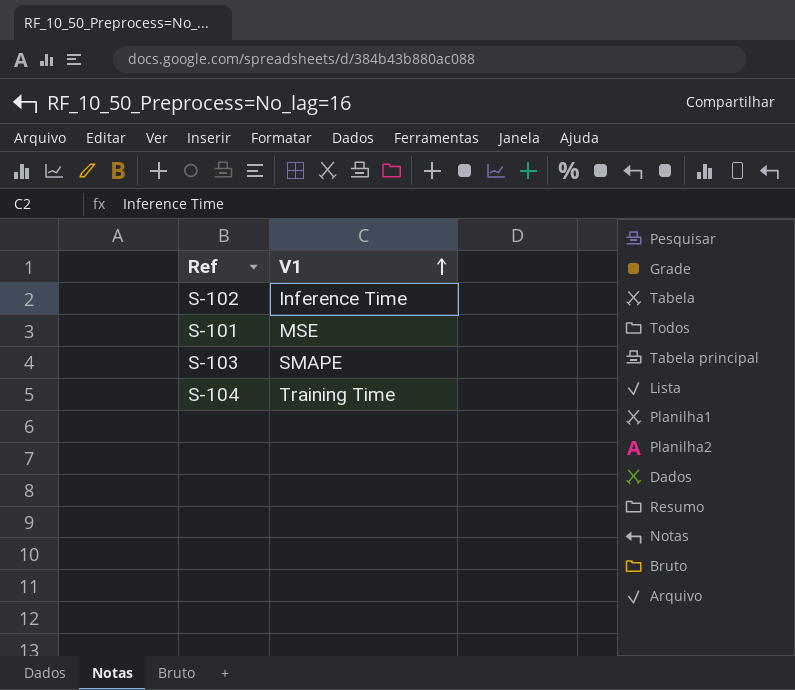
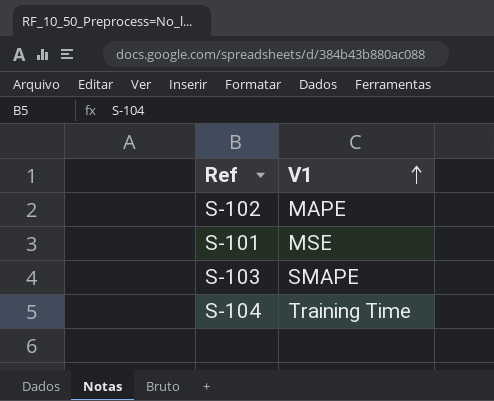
S-102 | V1: Inference Time -> MAPE

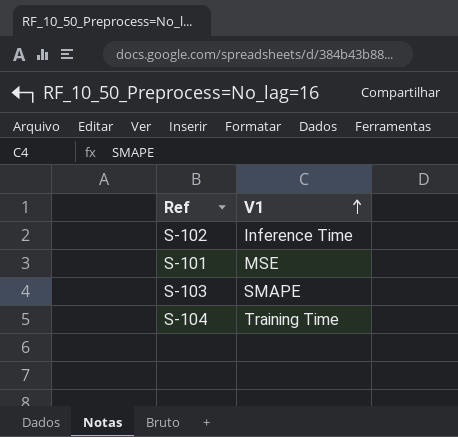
S-102 | V1: MAPE -> Inference Time

